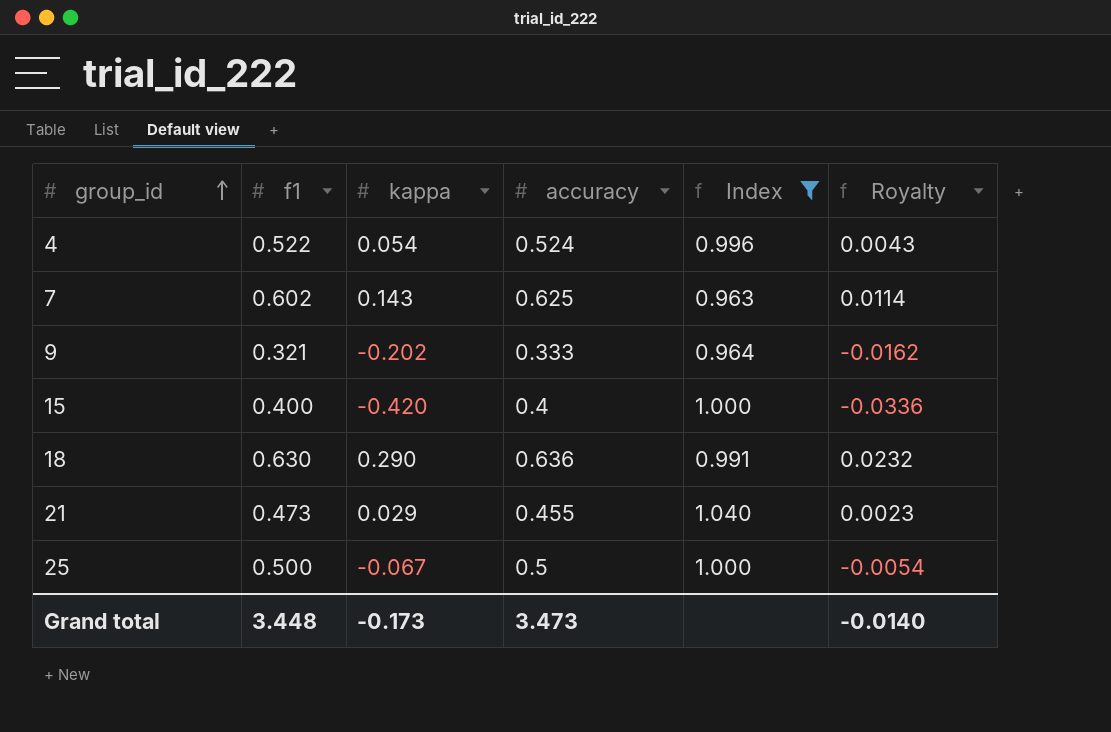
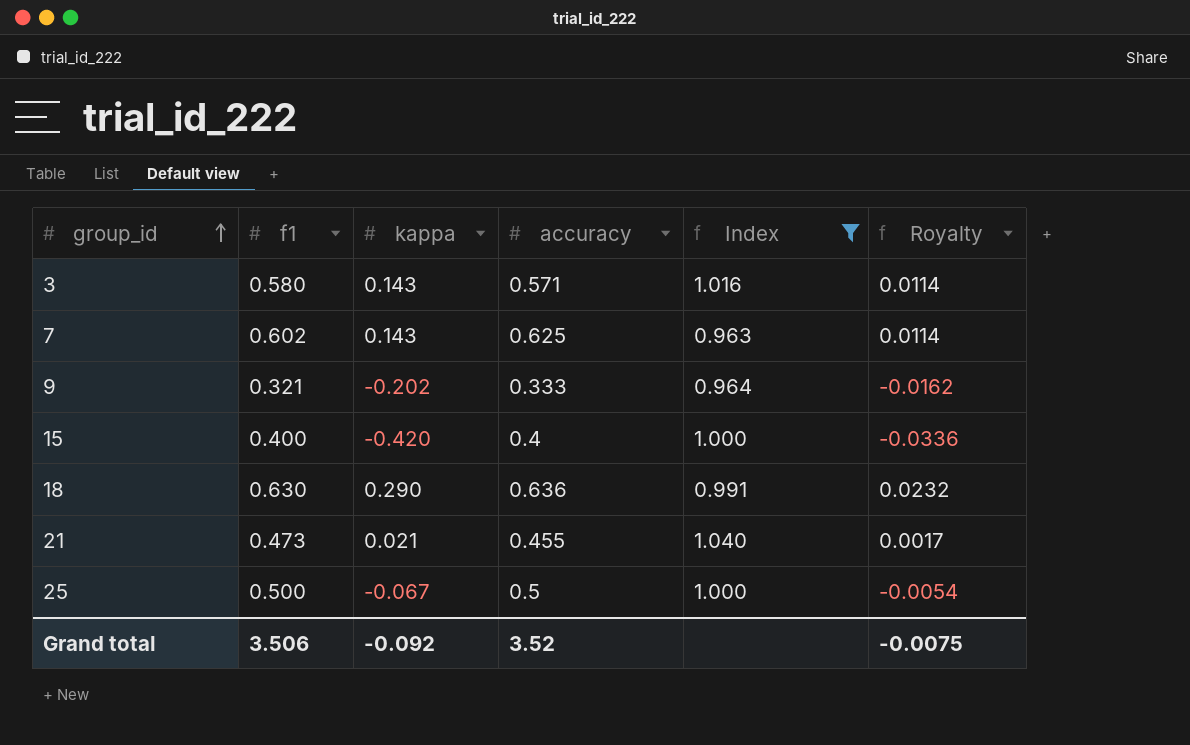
row 4: 0.522 | 0.054 | 0.524 | 0.996 | 0.0043 -> none
row 3: none -> 0.580 | 0.143 | 0.571 | 1.016 | 0.0114
21 | kappa: 0.029 -> 0.021
21 | Royalty: 0.0023 -> 0.0017
Grand total | f1: 3.448 -> 3.506
Grand total | kappa: -0.173 -> -0.092
Grand total | accuracy: 3.473 -> 3.52
Grand total | Royalty: -0.0140 -> -0.0075

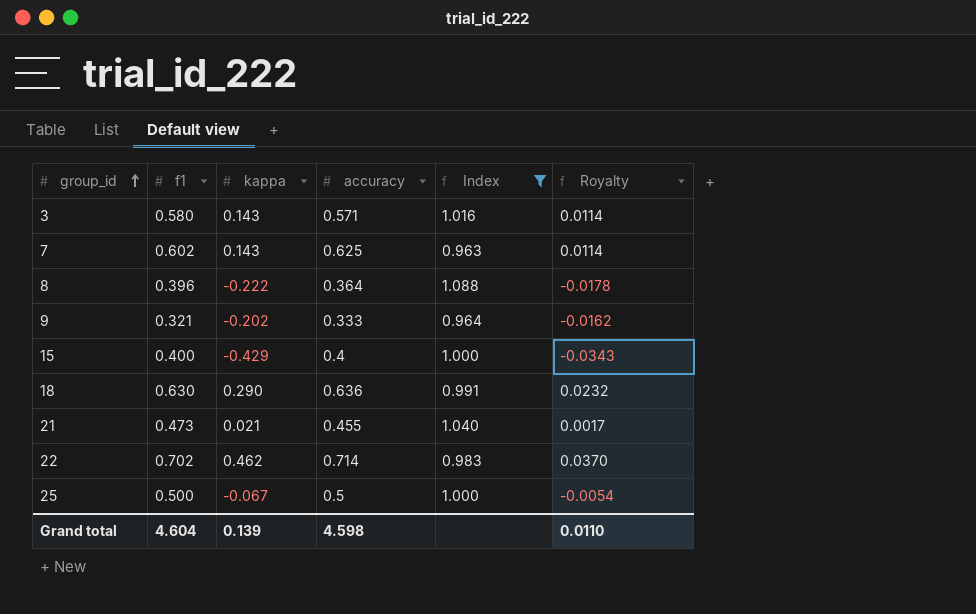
row 8: none -> 0.396 | -0.222 | 0.364 | 1.088 | -0.0178
15 | kappa: -0.420 -> -0.429
15 | Royalty: -0.0336 -> -0.0343
row 22: none -> 0.702 | 0.462 | 0.714 | 0.983 | 0.0370
Grand total | f1: 3.506 -> 4.604
Grand total | kappa: -0.092 -> 0.139
Grand total | accuracy: 3.52 -> 4.598
Grand total | Royalty: -0.0075 -> 0.0110

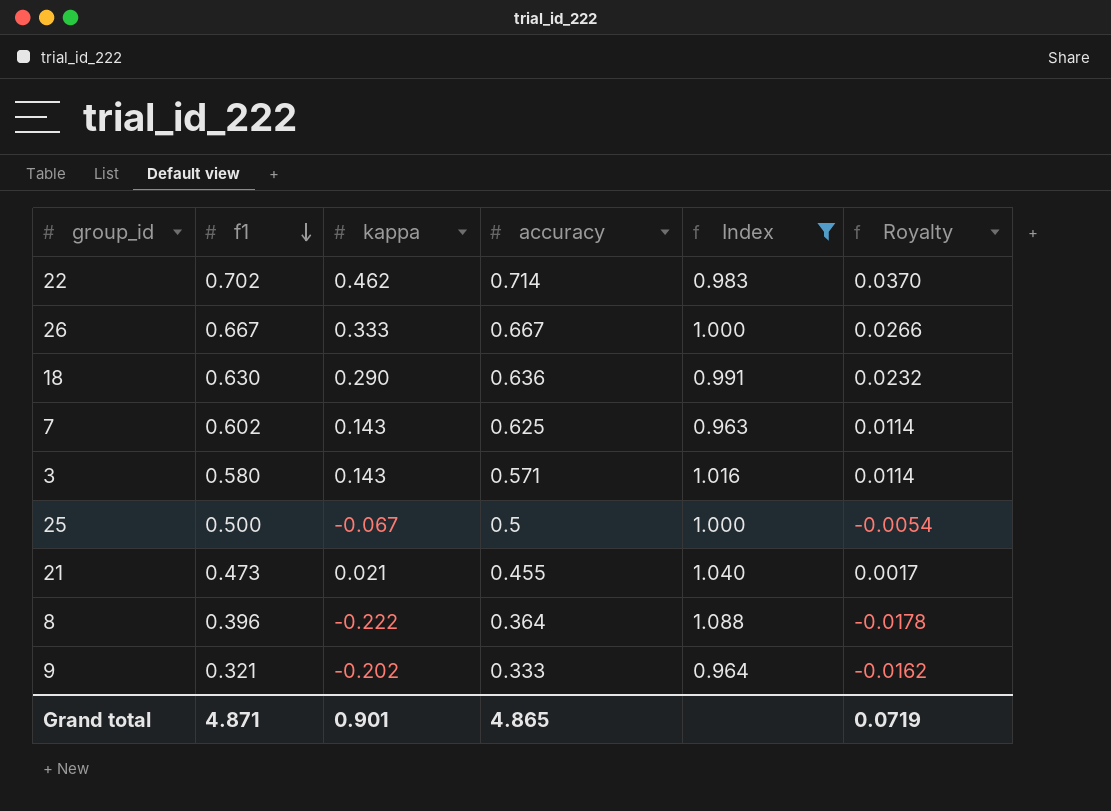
row order: group_id ascending -> f1 descending
row 15: 0.400 | -0.429 | 0.4 | 1.000 | -0.0343 -> none
row 26: none -> 0.667 | 0.333 | 0.667 | 1.000 | 0.0266
Grand total | f1: 4.604 -> 4.871
Grand total | kappa: 0.139 -> 0.901
Grand total | accuracy: 4.598 -> 4.865
Grand total | Royalty: 0.0110 -> 0.0719

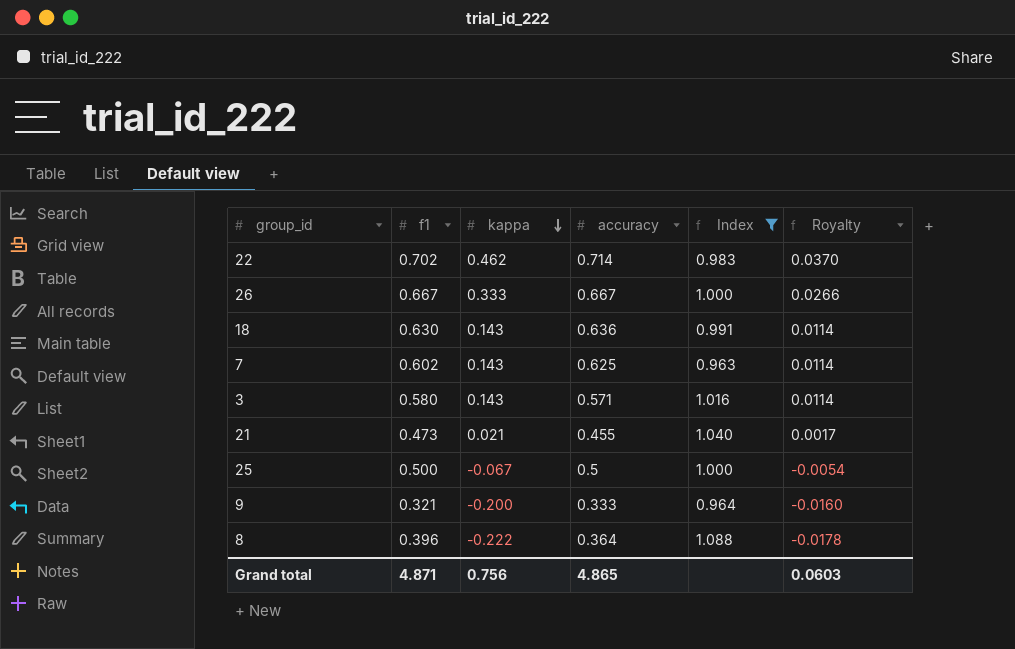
row order: f1 descending -> kappa descending
18 | kappa: 0.290 -> 0.143
18 | Royalty: 0.0232 -> 0.0114
9 | kappa: -0.202 -> -0.200
9 | Royalty: -0.0162 -> -0.0160
Grand total | kappa: 0.901 -> 0.756
Grand total | Royalty: 0.0719 -> 0.0603

